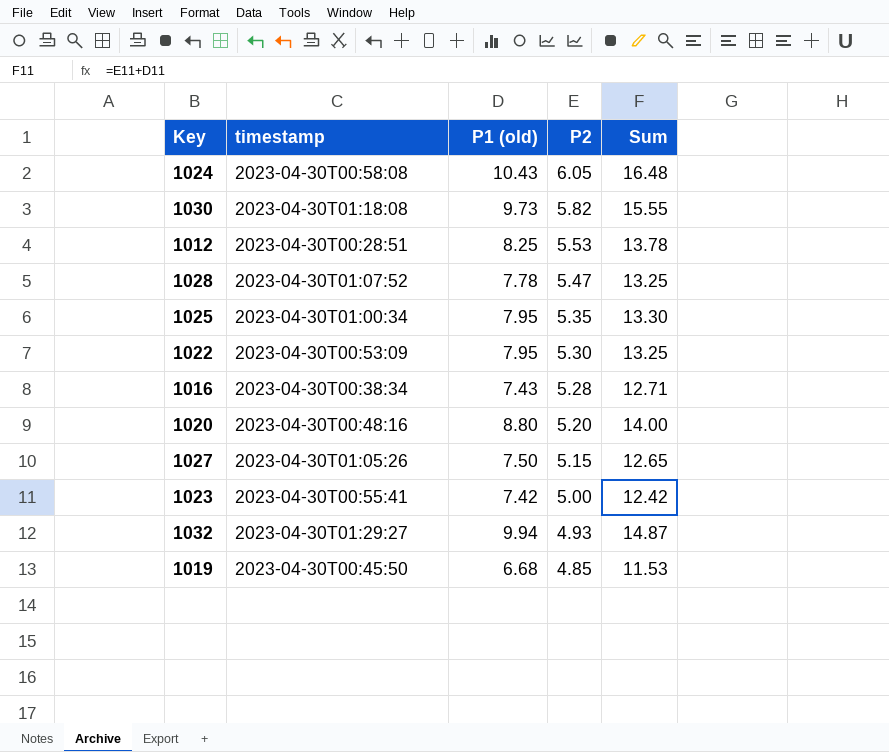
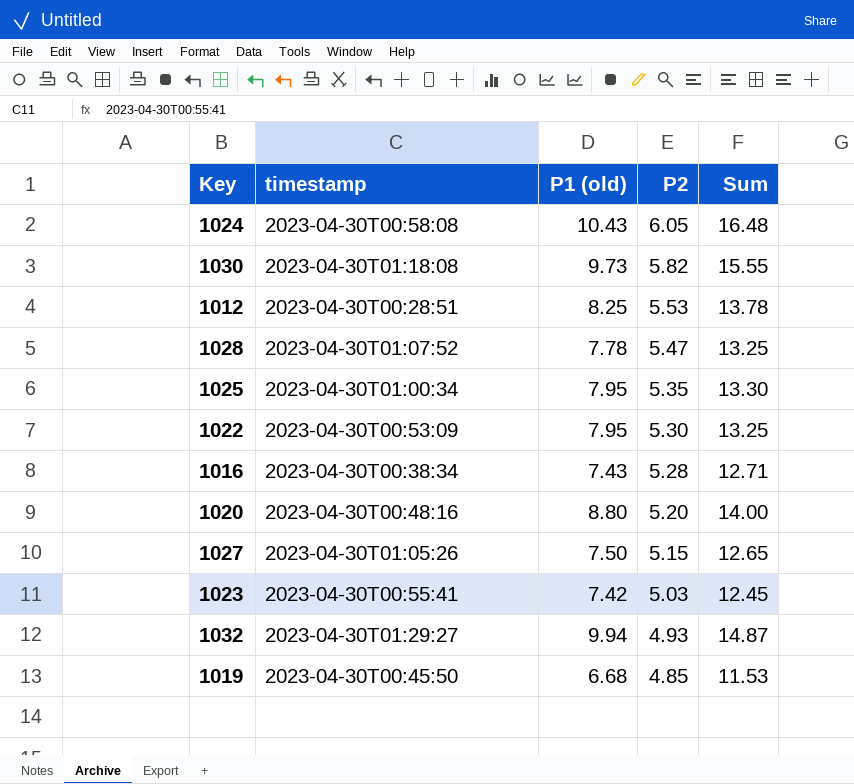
1023 | P2: 5.00 -> 5.03
1023 | Sum: 12.42 -> 12.45

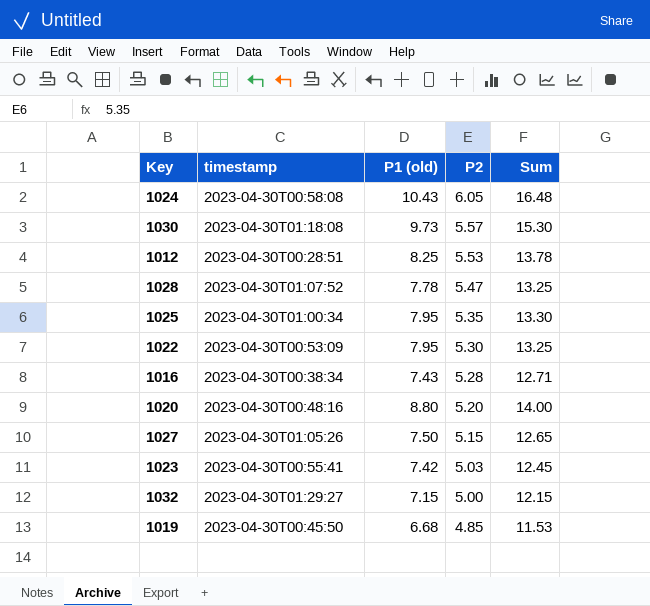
1030 | P2: 5.82 -> 5.57
1030 | Sum: 15.55 -> 15.30
1032 | P1 (old): 9.94 -> 7.15
1032 | P2: 4.93 -> 5.00
1032 | Sum: 14.87 -> 12.15

